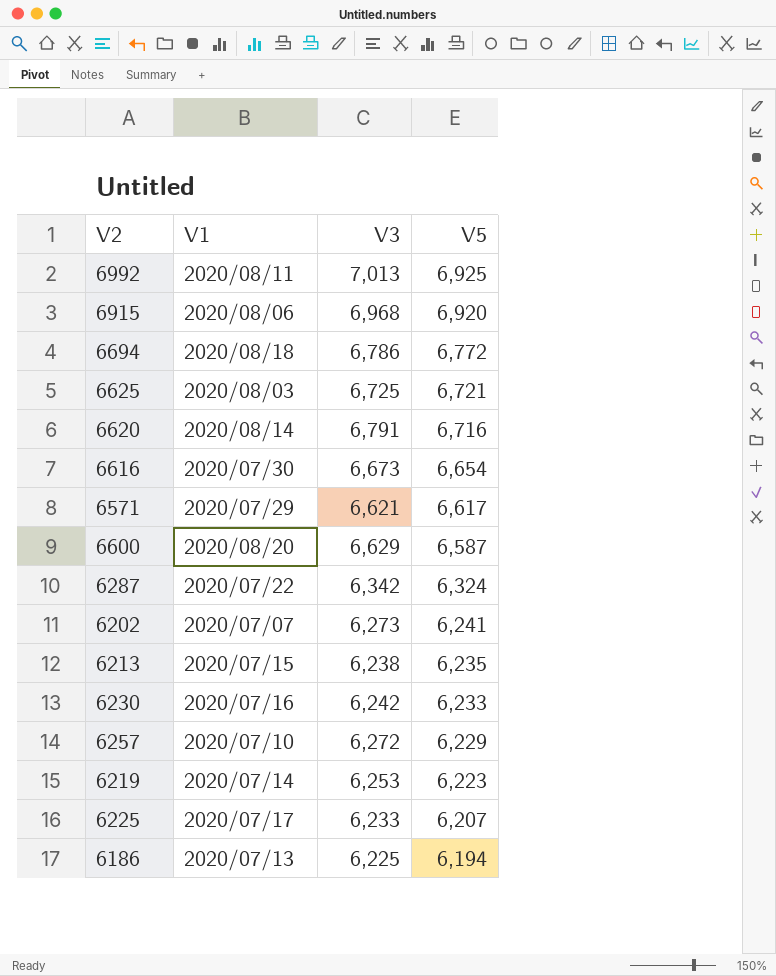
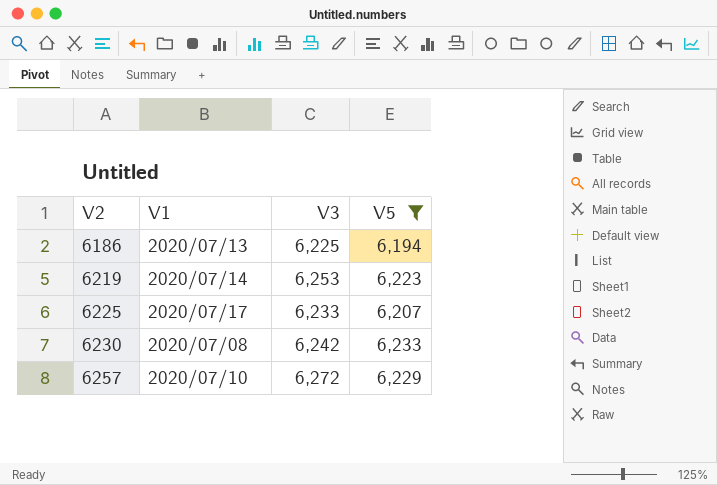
filter: none -> V5 <= 6,233
row order: V5 descending -> V2 ascending
6230 | V1: 2020/07/16 -> 2020/07/08

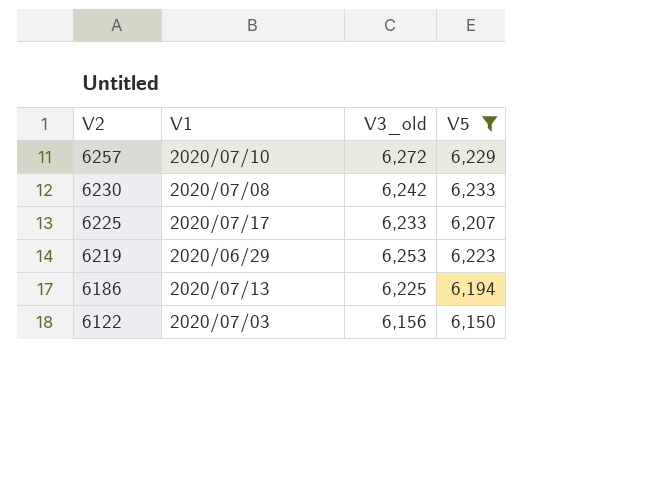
row order: V2 ascending -> V2 descending
column name: V3 -> V3_old
6219 | V1: 2020/07/14 -> 2020/06/29
row 6122: none -> 2020/07/03 | 6,156 | 6,150

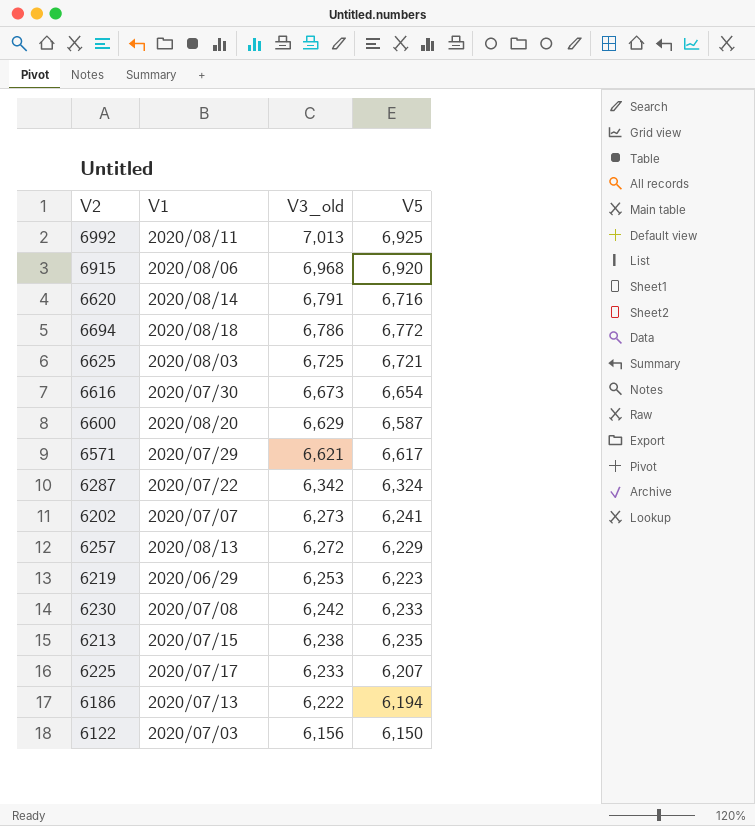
filter: V5 <= 6,233 -> none
row order: V2 descending -> V3_old descending
6257 | V1: 2020/07/10 -> 2020/08/13
6186 | V3_old: 6,225 -> 6,222

